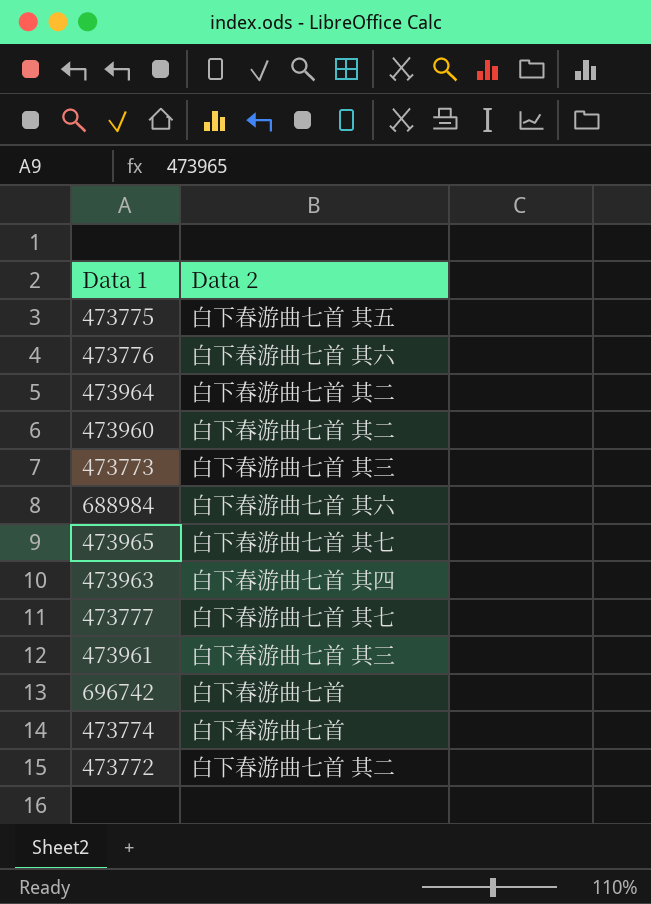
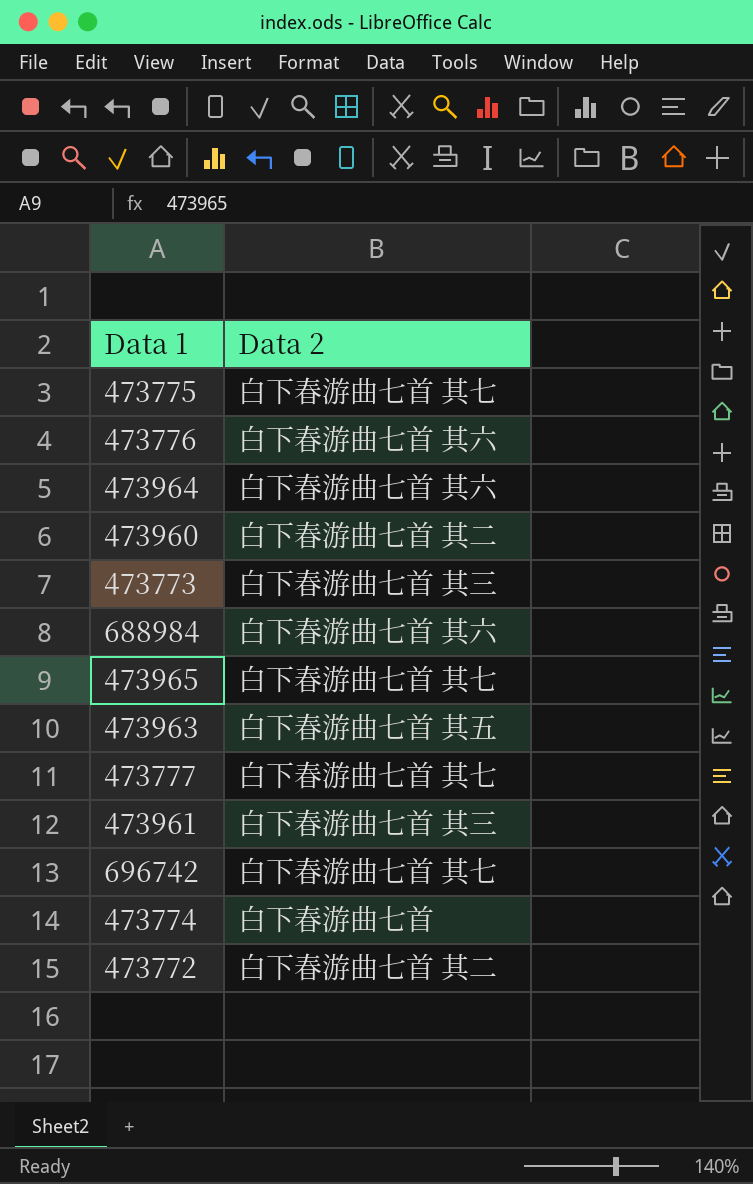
473775 | Data 2: 白下春游曲七首 其五 -> 白下春游曲七首 其七
473964 | Data 2: 白下春游曲七首 其二 -> 白下春游曲七首 其六
473963 | Data 2: 白下春游曲七首 其四 -> 白下春游曲七首 其五
696742 | Data 2: 白下春游曲七首 -> 白下春游曲七首 其七

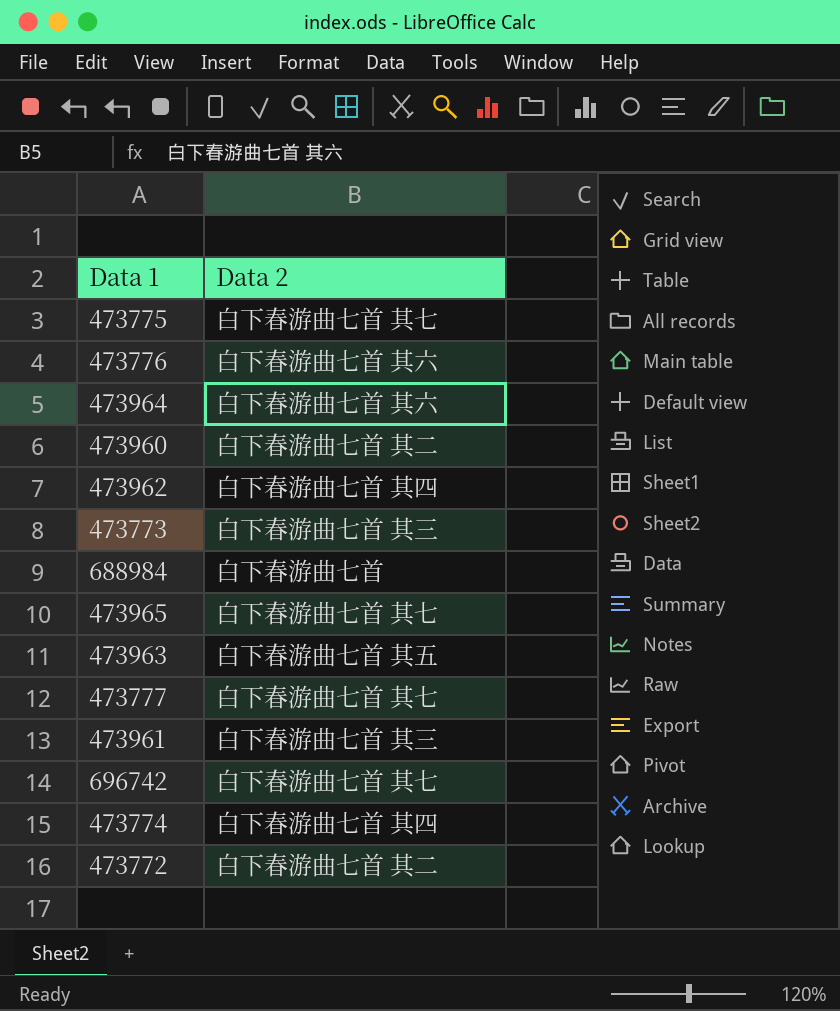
row 473962: none -> 白下春游曲七首 其四
688984 | Data 2: 白下春游曲七首 其六 -> 白下春游曲七首
473774 | Data 2: 白下春游曲七首 -> 白下春游曲七首 其四

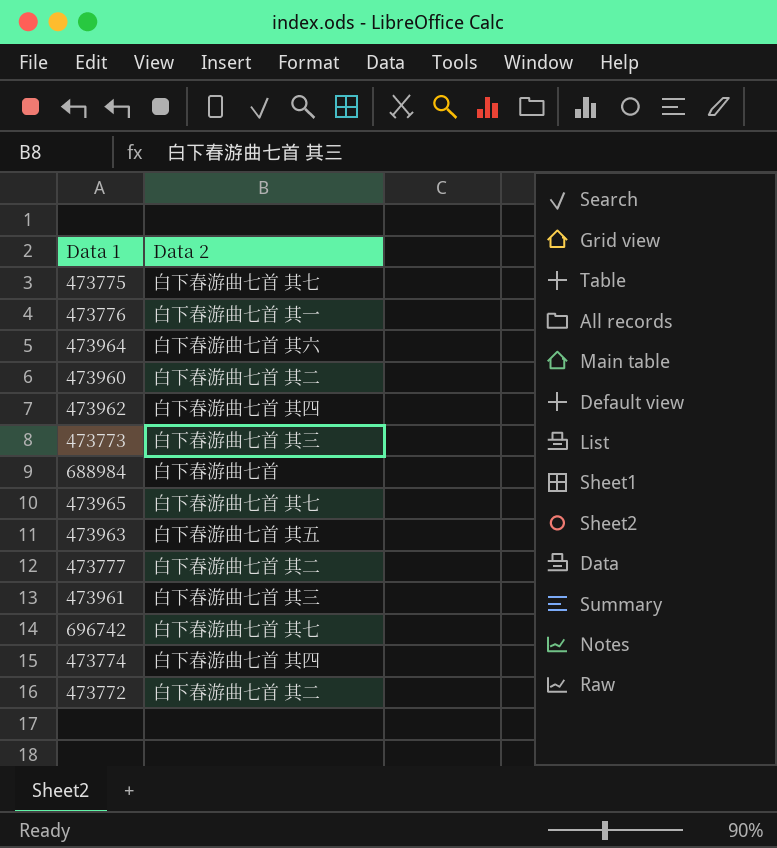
473776 | Data 2: 白下春游曲七首 其六 -> 白下春游曲七首 其一
473777 | Data 2: 白下春游曲七首 其七 -> 白下春游曲七首 其二

